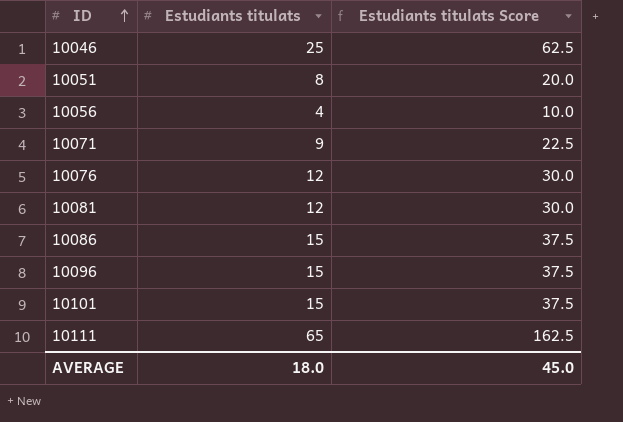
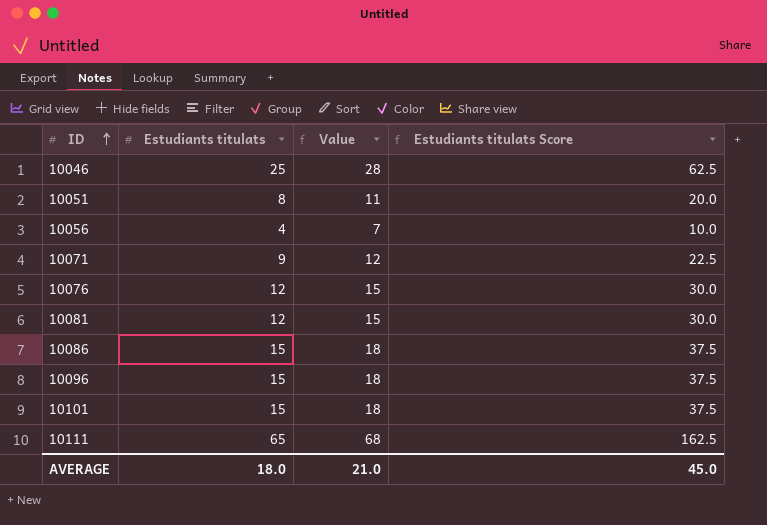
column Value | formula: none -> [Estudiants titulats] + 3

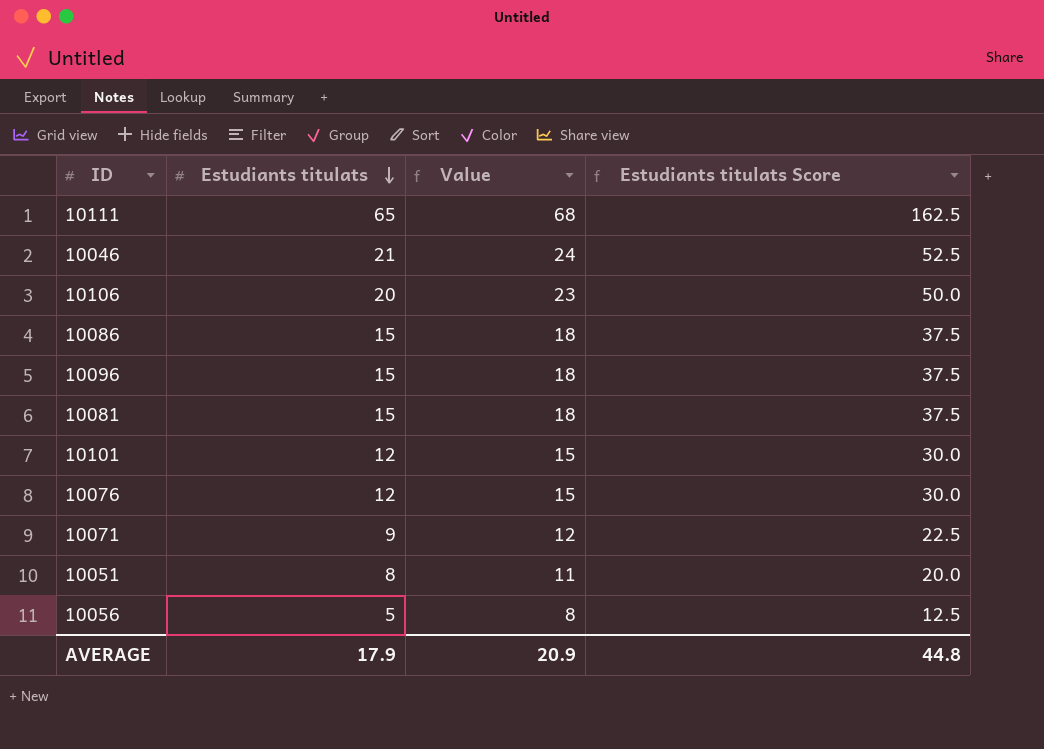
row order: ID ascending -> Estudiants titulats descending
10046 | Estudiants titulats: 25 -> 21
10046 | Value: 28 -> 24
10046 | Estudiants titulats Score: 62.5 -> 52.5
row 10106: none -> 20 | 23 | 50.0
10081 | Estudiants titulats: 12 -> 15
10081 | Value: 15 -> 18
10081 | Estudiants titulats Score: 30.0 -> 37.5
10101 | Estudiants titulats: 15 -> 12
10101 | Value: 18 -> 15
10101 | Estudiants titulats Score: 37.5 -> 30.0
10056 | Estudiants titulats: 4 -> 5
10056 | Value: 7 -> 8
10056 | Estudiants titulats Score: 10.0 -> 12.5
AVERAGE | Estudiants titulats: 18.0 -> 17.9
AVERAGE | Value: 21.0 -> 20.9
AVERAGE | Estudiants titulats Score: 45.0 -> 44.8

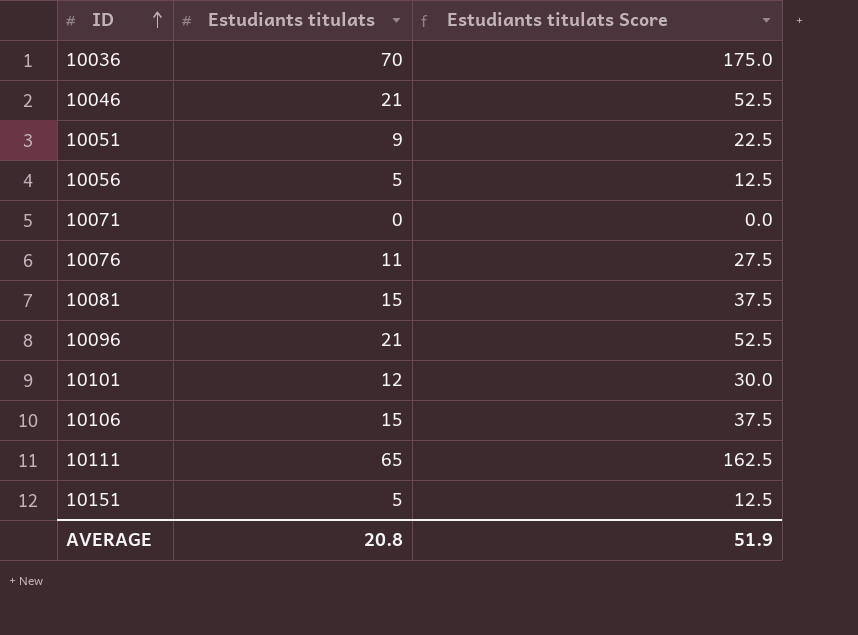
row order: Estudiants titulats descending -> ID ascending
column Value | formula: [Estudiants titulats] + 3 -> none
row 10086: 15 | 18 | 37.5 -> none
row 10036: none -> 70 | 175.0
10051 | Estudiants titulats: 8 -> 9
10051 | Estudiants titulats Score: 20.0 -> 22.5
10071 | Estudiants titulats: 9 -> 0
10071 | Estudiants titulats Score: 22.5 -> 0.0
10076 | Estudiants titulats: 12 -> 11
10076 | Estudiants titulats Score: 30.0 -> 27.5
10096 | Estudiants titulats: 15 -> 21
10096 | Estudiants titulats Score: 37.5 -> 52.5
10106 | Estudiants titulats: 20 -> 15
10106 | Estudiants titulats Score: 50.0 -> 37.5
row 10151: none -> 5 | 12.5
AVERAGE | Estudiants titulats: 17.9 -> 20.8
AVERAGE | Estudiants titulats Score: 44.8 -> 51.9

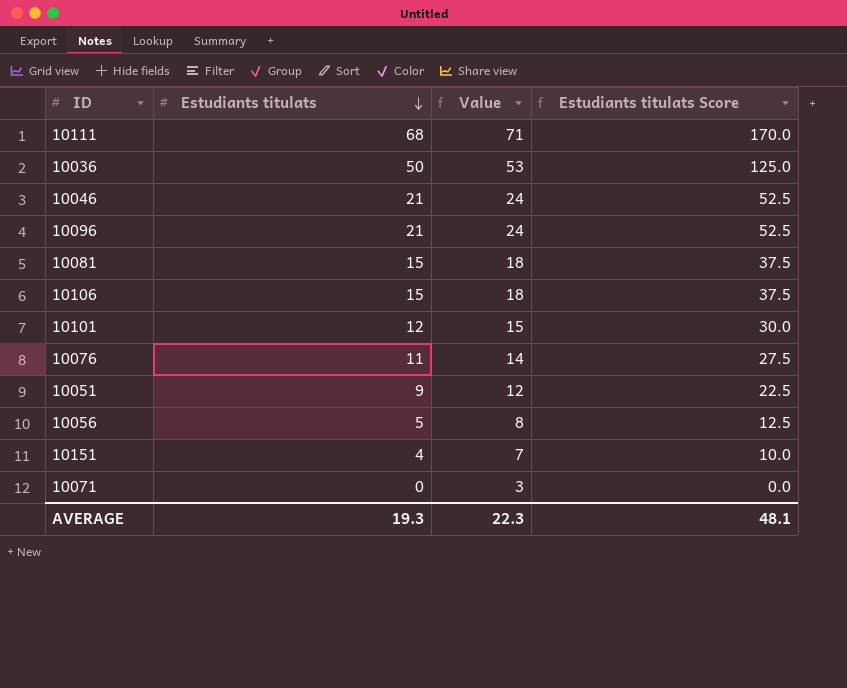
row order: ID ascending -> Estudiants titulats descending
column Value | formula: none -> [Estudiants titulats] + 3
10111 | Estudiants titulats: 65 -> 68
10111 | Estudiants titulats Score: 162.5 -> 170.0
10036 | Estudiants titulats: 70 -> 50
10036 | Estudiants titulats Score: 175.0 -> 125.0
10151 | Estudiants titulats: 5 -> 4
10151 | Estudiants titulats Score: 12.5 -> 10.0
AVERAGE | Estudiants titulats: 20.8 -> 19.3
AVERAGE | Estudiants titulats Score: 51.9 -> 48.1

